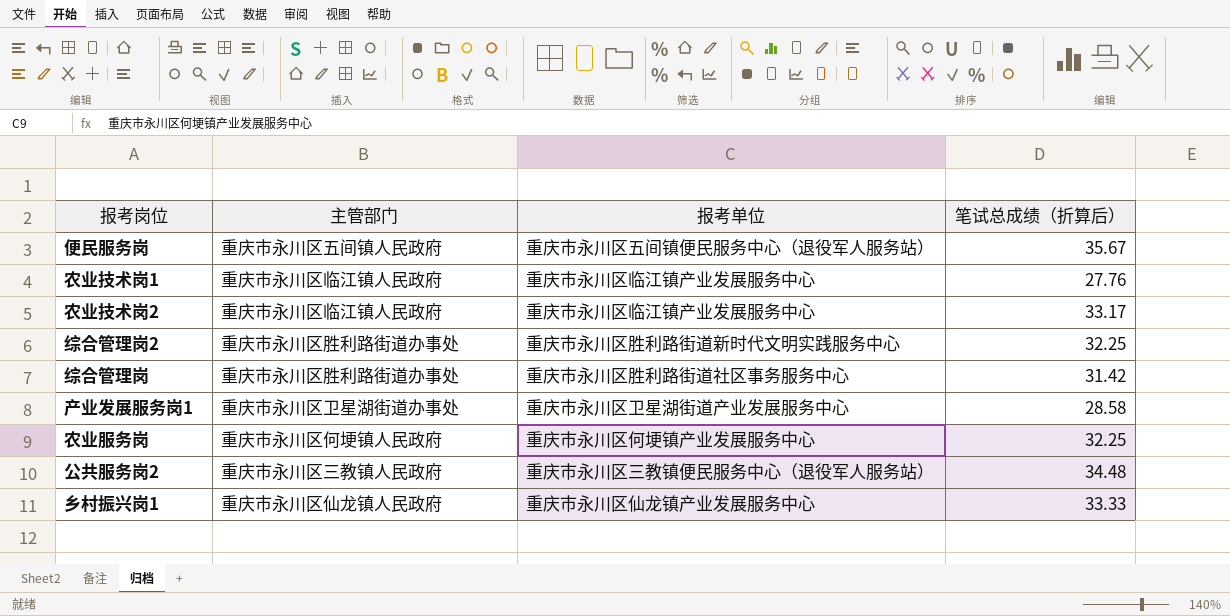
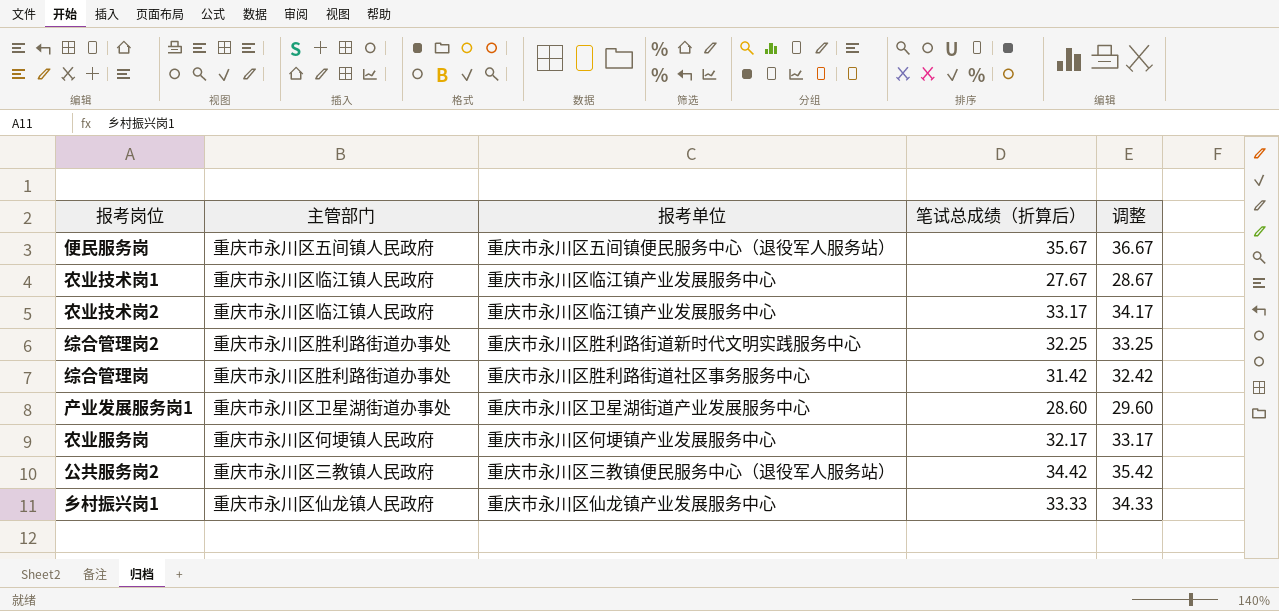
column 调整 | formula: none -> [笔试总成绩（折算后）] + 1
农业技术岗1 | 笔试总成绩（折算后）: 27.76 -> 27.67
产业发展服务岗1 | 笔试总成绩（折算后）: 28.58 -> 28.60
农业服务岗 | 笔试总成绩（折算后）: 32.25 -> 32.17
公共服务岗2 | 笔试总成绩（折算后）: 34.48 -> 34.42

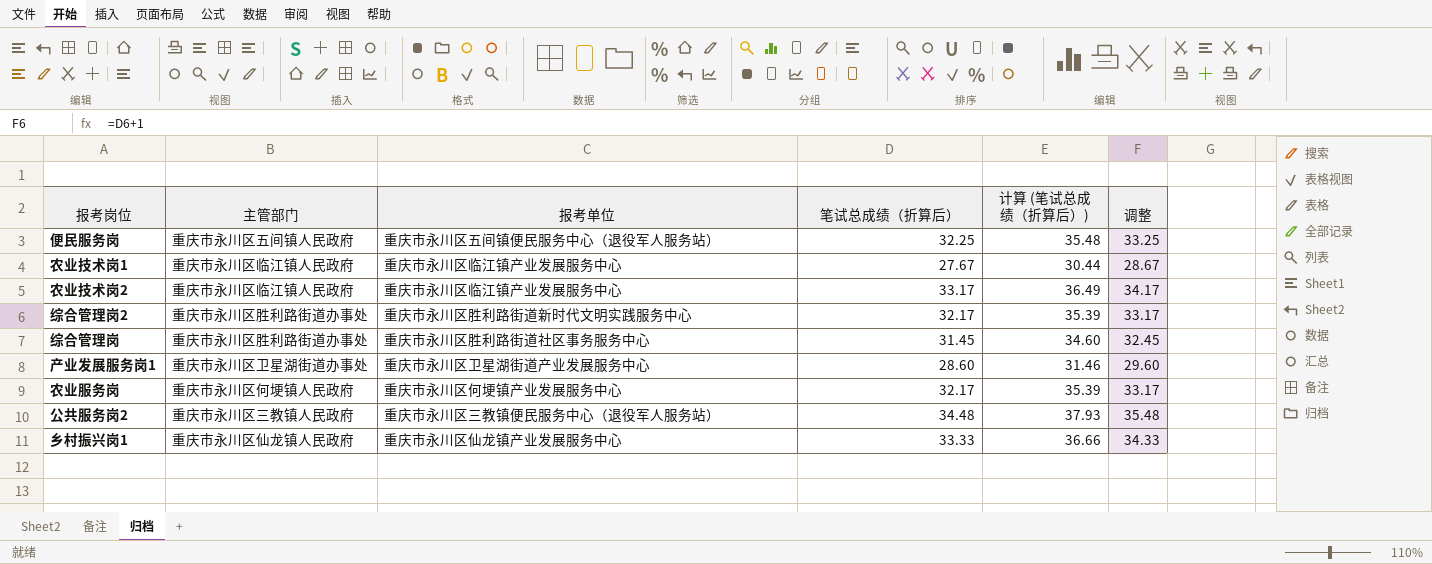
column 计算 (笔试总成绩（折算后）) | formula: none -> [笔试总成绩（折算后）] * 1.1
便民服务岗 | 笔试总成绩（折算后）: 35.67 -> 32.25
便民服务岗 | 调整: 36.67 -> 33.25
综合管理岗2 | 笔试总成绩（折算后）: 32.25 -> 32.17
综合管理岗2 | 调整: 33.25 -> 33.17
综合管理岗 | 笔试总成绩（折算后）: 31.42 -> 31.45
综合管理岗 | 调整: 32.42 -> 32.45
公共服务岗2 | 笔试总成绩（折算后）: 34.42 -> 34.48
公共服务岗2 | 调整: 35.42 -> 35.48

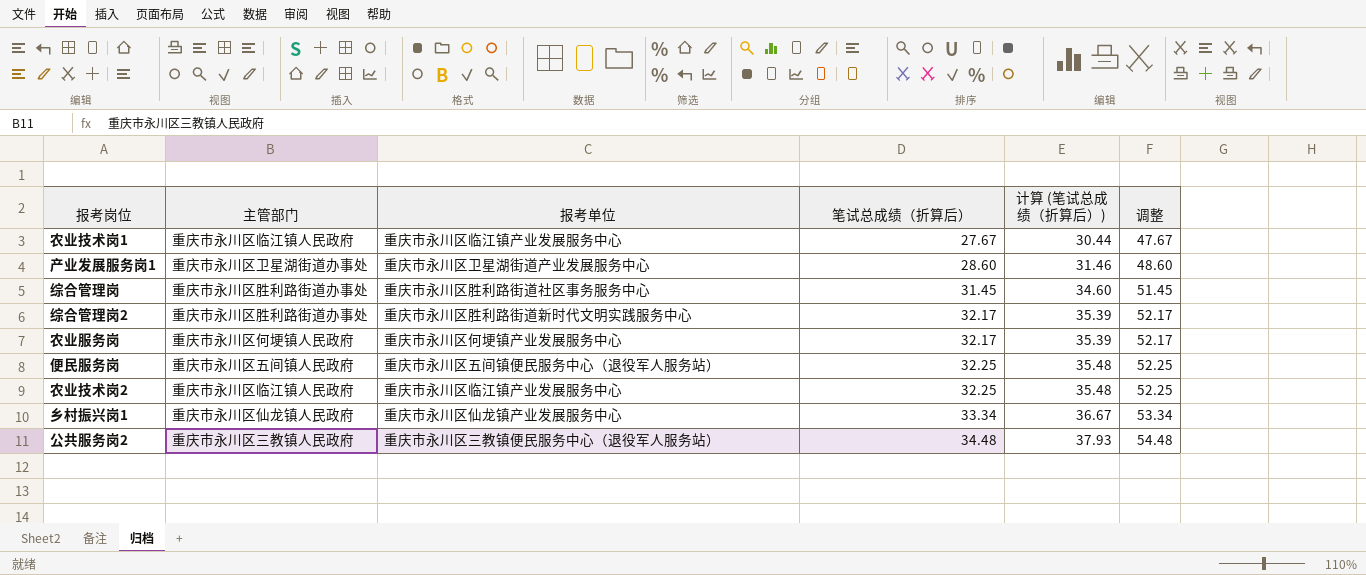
row order: none -> 笔试总成绩（折算后） ascending
column 调整 | formula: [笔试总成绩（折算后）] + 1 -> [笔试总成绩（折算后）] + 20
农业技术岗2 | 笔试总成绩（折算后）: 33.17 -> 32.25
农业技术岗2 | 计算 (笔试总成绩（折算后）): 36.49 -> 35.48
乡村振兴岗1 | 笔试总成绩（折算后）: 33.33 -> 33.34
乡村振兴岗1 | 计算 (笔试总成绩（折算后）): 36.66 -> 36.67

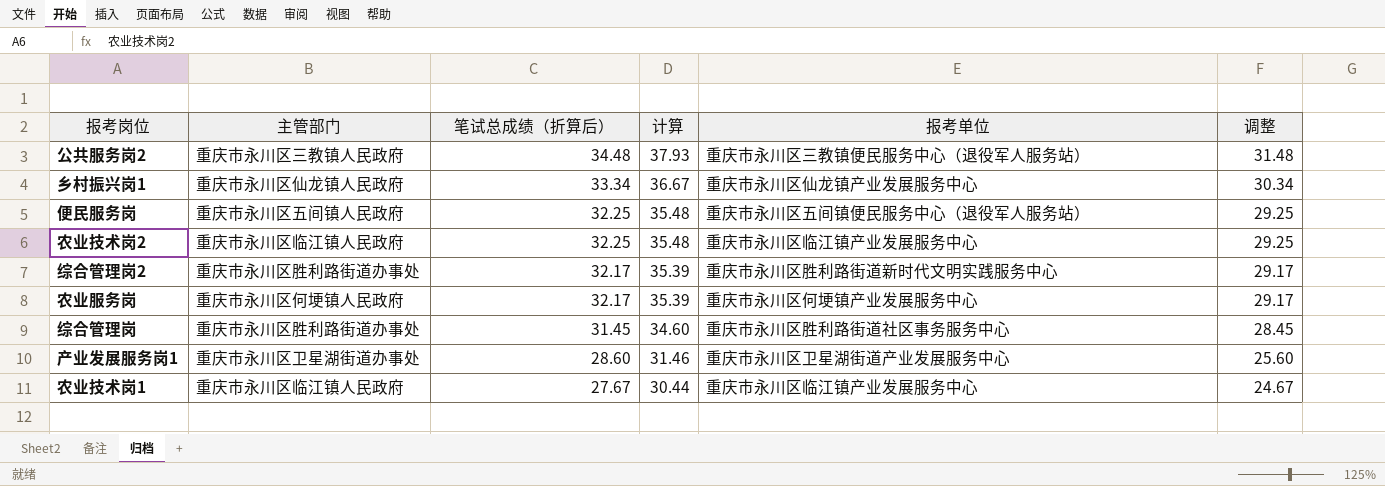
row order: 笔试总成绩（折算后） ascending -> 笔试总成绩（折算后） descending
column name: 计算 (笔试总成绩（折算后）) -> 计算
column 报考单位 | position: 3 -> 5
column 调整 | formula: [笔试总成绩（折算后）] + 20 -> [笔试总成绩（折算后）] - 3

